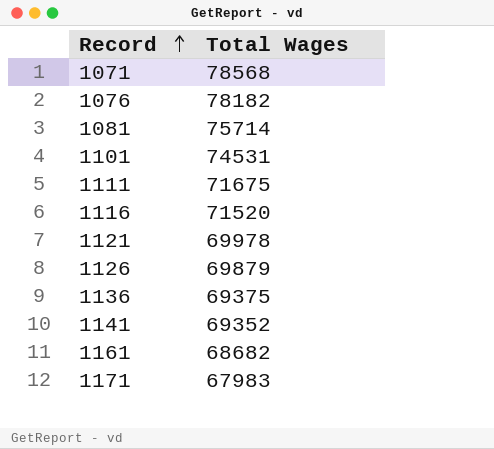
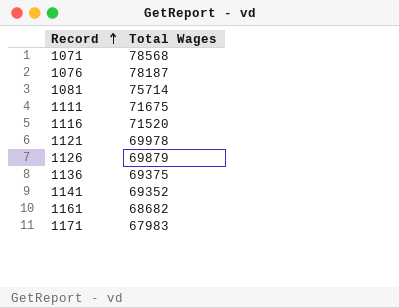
row 1101: 74531 -> none
1076 | Total Wages: 78182 -> 78187

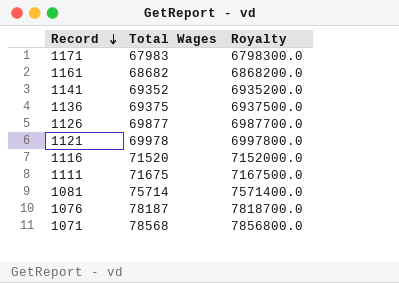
row order: Record ascending -> Record descending
column Royalty | formula: none -> [Total Wages] * 100
1126 | Total Wages: 69879 -> 69877

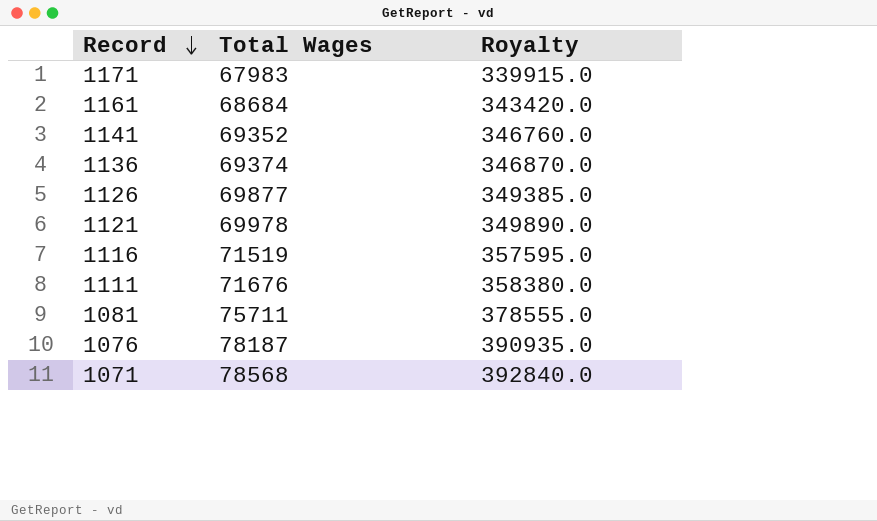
column Royalty | formula: [Total Wages] * 100 -> [Total Wages] * 5
1161 | Total Wages: 68682 -> 68684
1136 | Total Wages: 69375 -> 69374
1116 | Total Wages: 71520 -> 71519
1111 | Total Wages: 71675 -> 71676
1081 | Total Wages: 75714 -> 75711

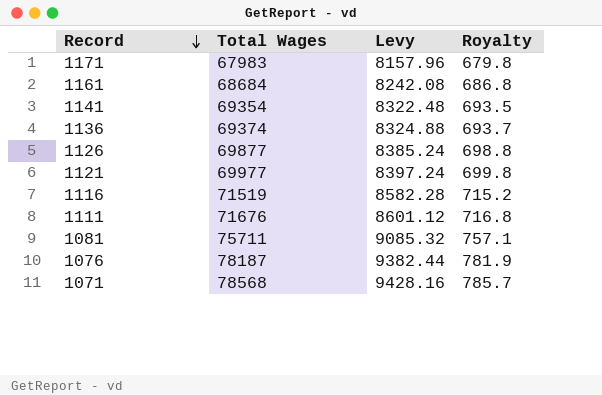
column Levy | formula: none -> [Total Wages] * 0.12
column Royalty | formula: [Total Wages] * 5 -> [Total Wages] * 0.01
1141 | Total Wages: 69352 -> 69354
1121 | Total Wages: 69978 -> 69977

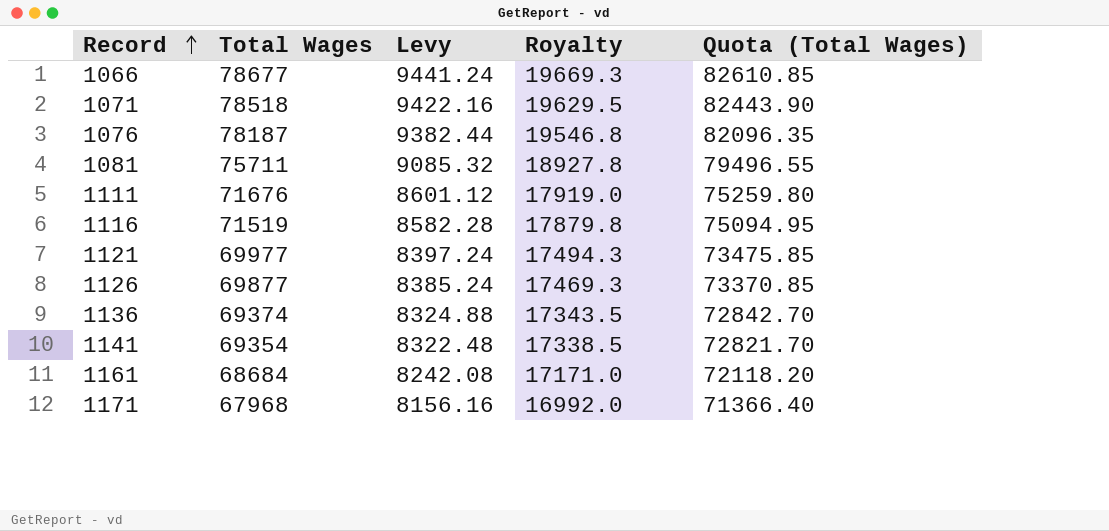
row order: Record descending -> Record ascending
column Royalty | formula: [Total Wages] * 0.01 -> [Total Wages] * 0.25
column Quota (Total Wages) | formula: none -> [Total Wages] * 1.05
row 1066: none -> 78677 | 9441.24 | 19669.3 | 82610.85
1071 | Total Wages: 78568 -> 78518
1071 | Levy: 9428.16 -> 9422.16
1171 | Total Wages: 67983 -> 67968
1171 | Levy: 8157.96 -> 8156.16

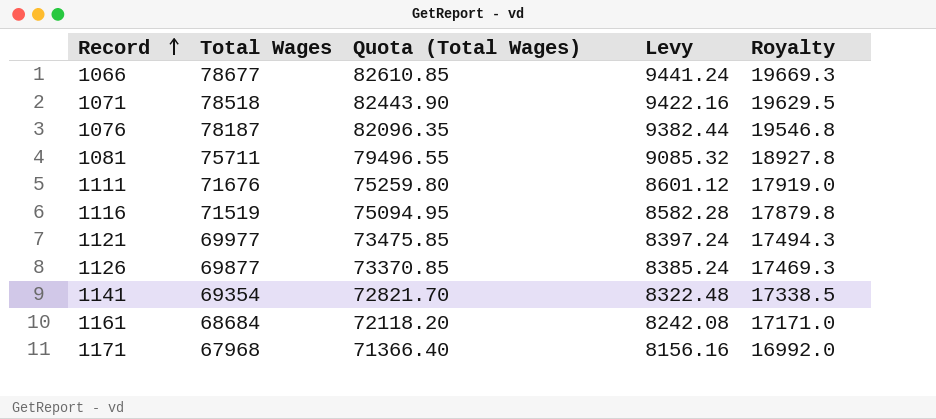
column Quota (Total Wages) | position: 5 -> 3
row 1136: 69374 | 8324.88 | 17343.5 | 72842.70 -> none

